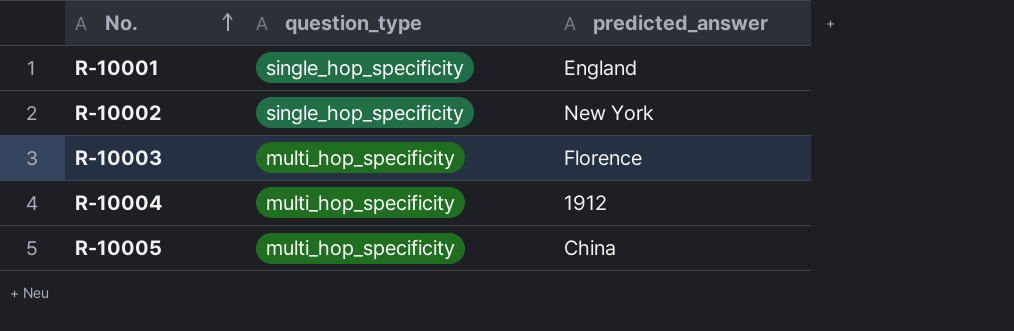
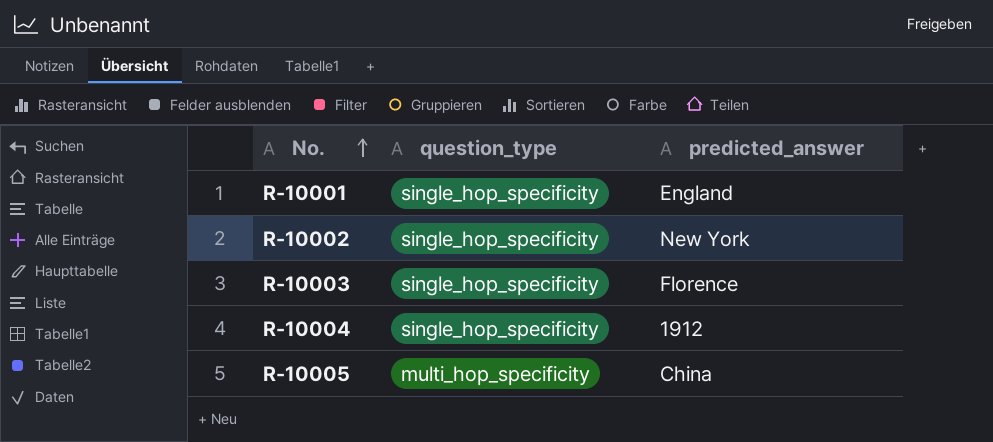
R-10003 | question_type: multi_hop_specificity -> single_hop_specificity
R-10004 | question_type: multi_hop_specificity -> single_hop_specificity

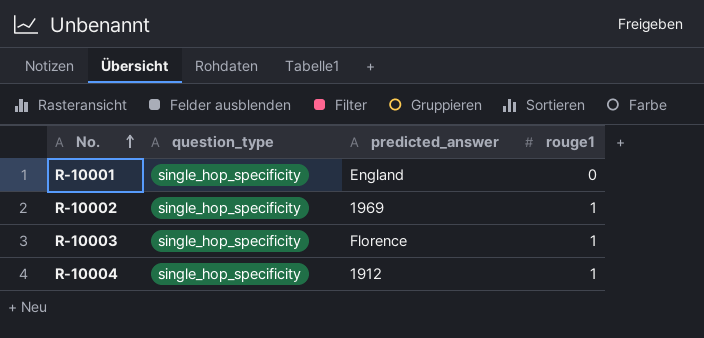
column rouge1 | position: none -> 4
row R-10005: multi_hop_specificity | China -> none
R-10002 | predicted_answer: New York -> 1969

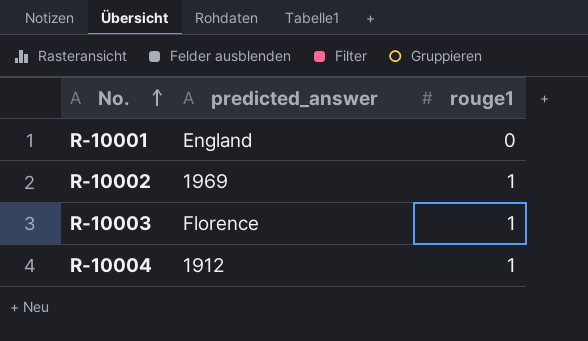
column question_type | position: 2 -> none

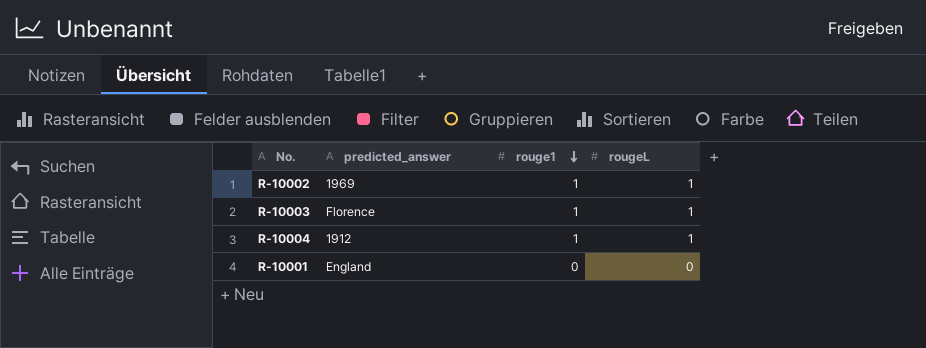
row order: No. ascending -> rouge1 descending
column rougeL | position: none -> 4

